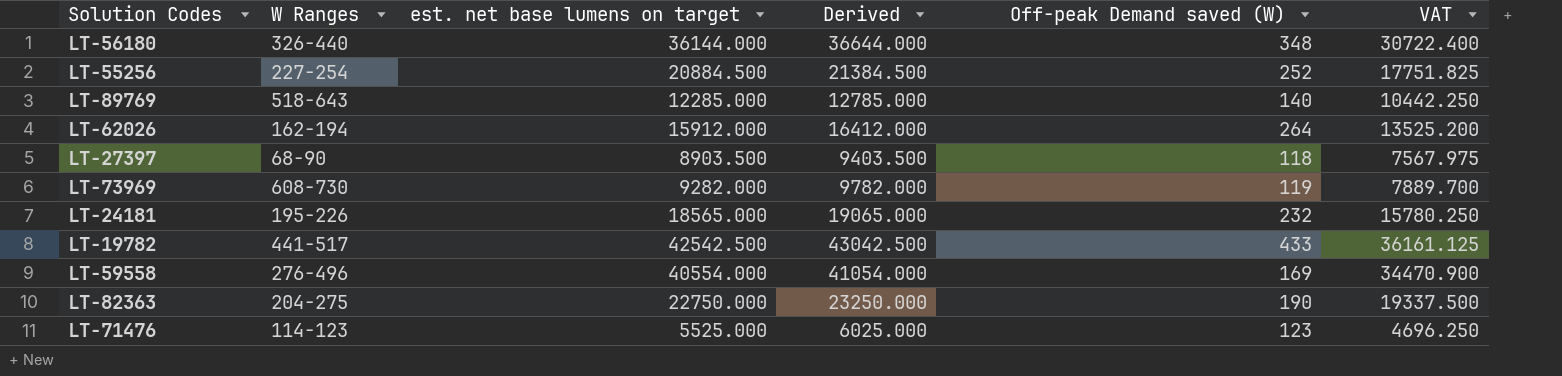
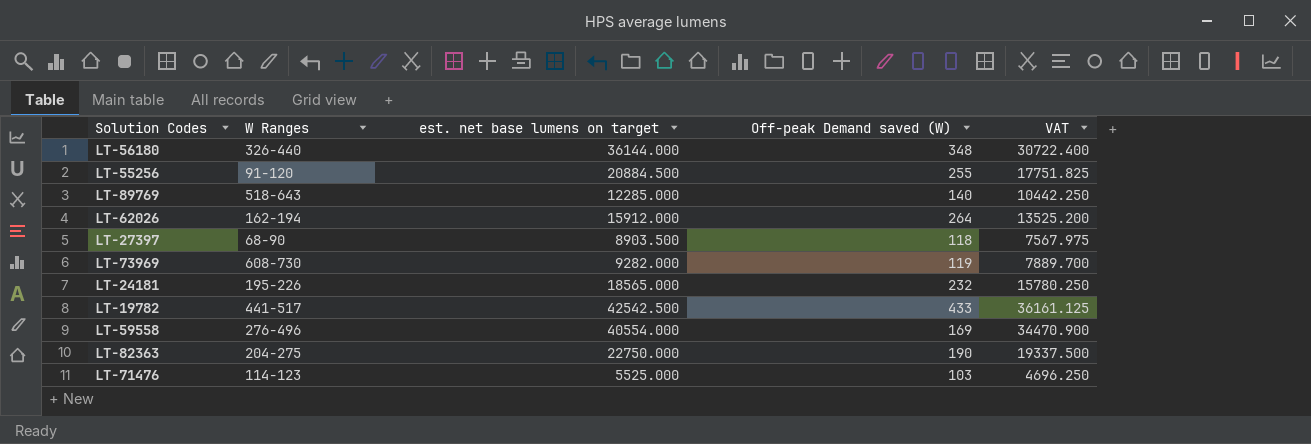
column Derived | formula: [est. net base lumens on target] + 500 -> none
LT-55256 | W Ranges: 227-254 -> 91-120
LT-55256 | Off-peak Demand saved (W): 252 -> 255
LT-71476 | Off-peak Demand saved (W): 123 -> 103

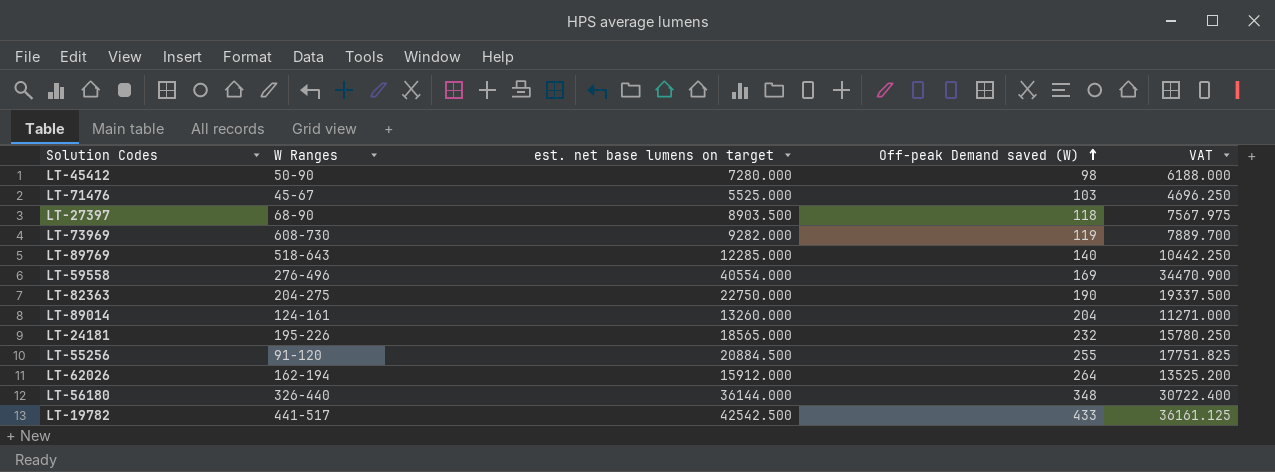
row order: none -> Off-peak Demand saved (W) ascending
row LT-45412: none -> 50-90 | 7280.000 | 98 | 6188.000
LT-71476 | W Ranges: 114-123 -> 45-67
row LT-89014: none -> 124-161 | 13260.000 | 204 | 11271.000

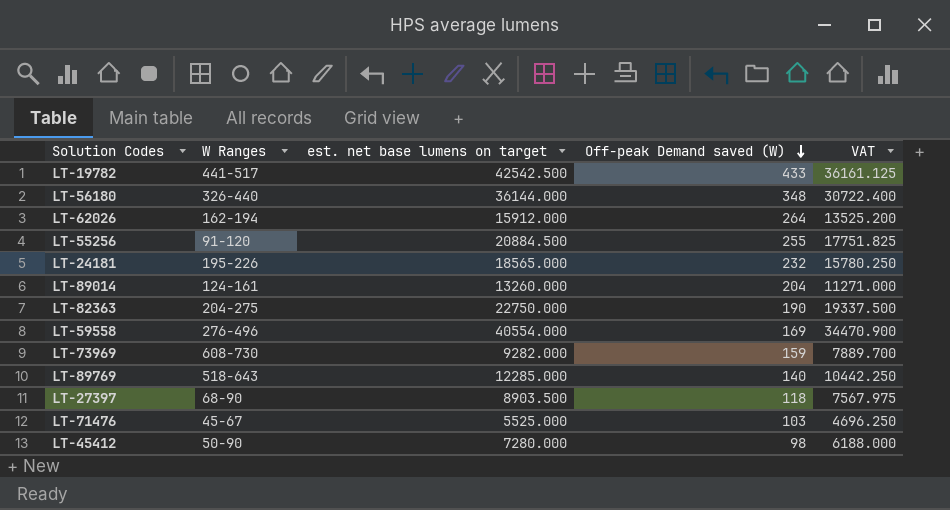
row order: Off-peak Demand saved (W) ascending -> Off-peak Demand saved (W) descending
LT-73969 | Off-peak Demand saved (W): 119 -> 159

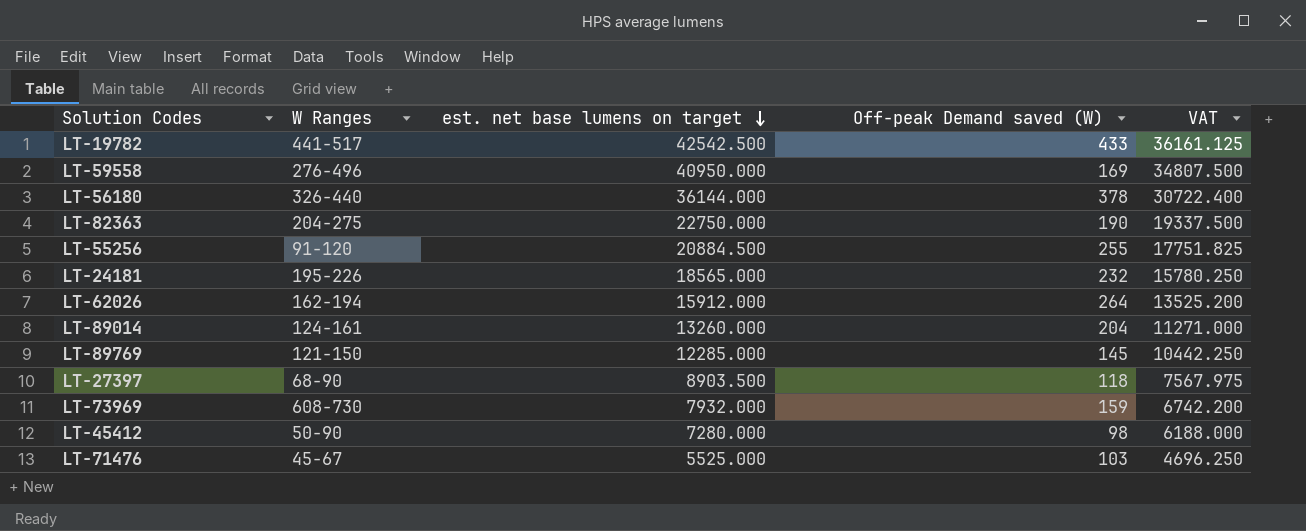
row order: Off-peak Demand saved (W) descending -> est. net base lumens on target descending
LT-59558 | est. net base lumens on target: 40554.000 -> 40950.000
LT-59558 | VAT: 34470.900 -> 34807.500
LT-56180 | Off-peak Demand saved (W): 348 -> 378
LT-89769 | W Ranges: 518-643 -> 121-150
LT-89769 | Off-peak Demand saved (W): 140 -> 145
LT-73969 | est. net base lumens on target: 9282.000 -> 7932.000
LT-73969 | VAT: 7889.700 -> 6742.200

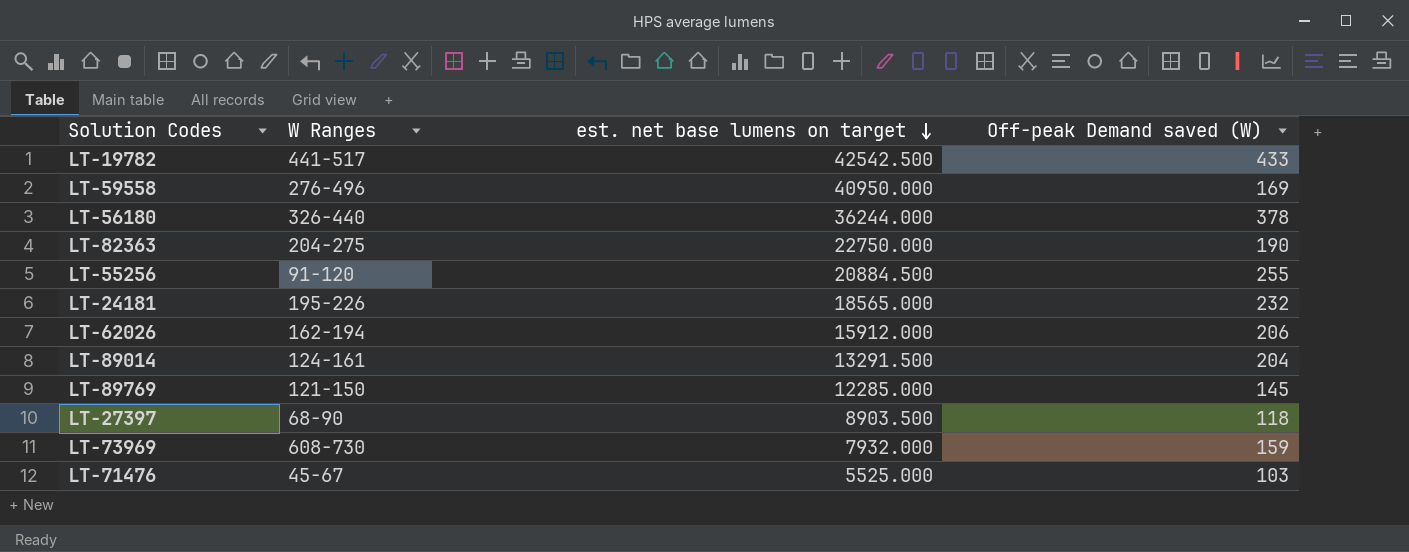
column VAT | formula: [est. net base lumens on target] * 0.85 -> none
row LT-45412: 50-90 | 7280.000 | 98 | 6188.000 -> none
LT-56180 | est. net base lumens on target: 36144.000 -> 36244.000
LT-62026 | Off-peak Demand saved (W): 264 -> 206
LT-89014 | est. net base lumens on target: 13260.000 -> 13291.500

